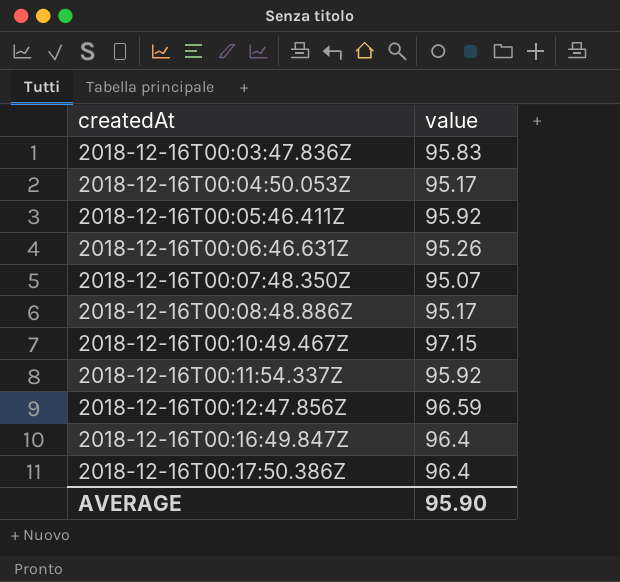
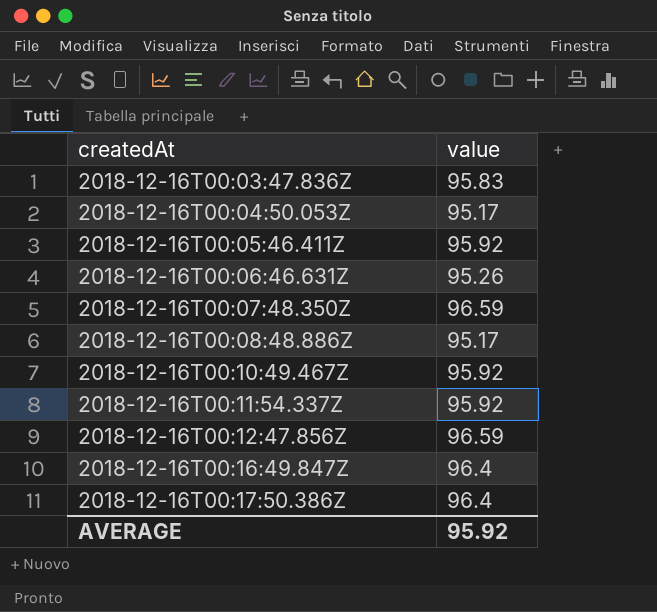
2018-12-16T00:07:48.350Z | value: 95.07 -> 96.59
2018-12-16T00:10:49.467Z | value: 97.15 -> 95.92
AVERAGE | value: 95.90 -> 95.92

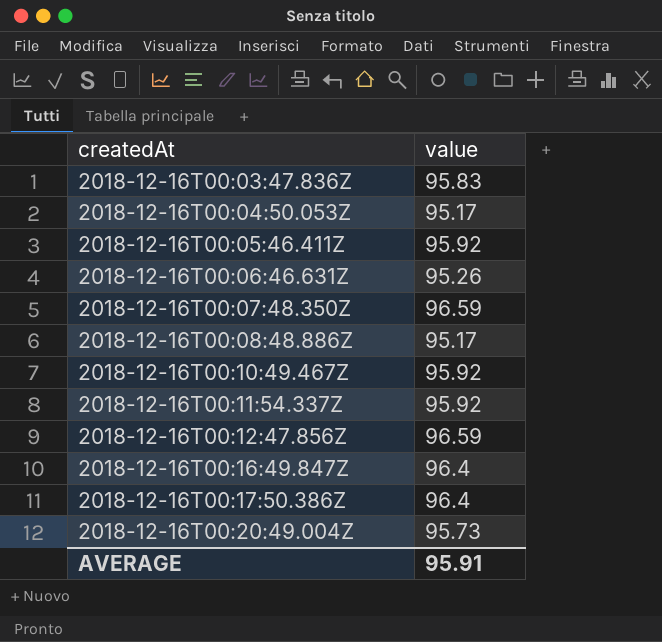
row 2018-12-16T00:20:49.004Z: none -> 95.73
AVERAGE | value: 95.92 -> 95.91

